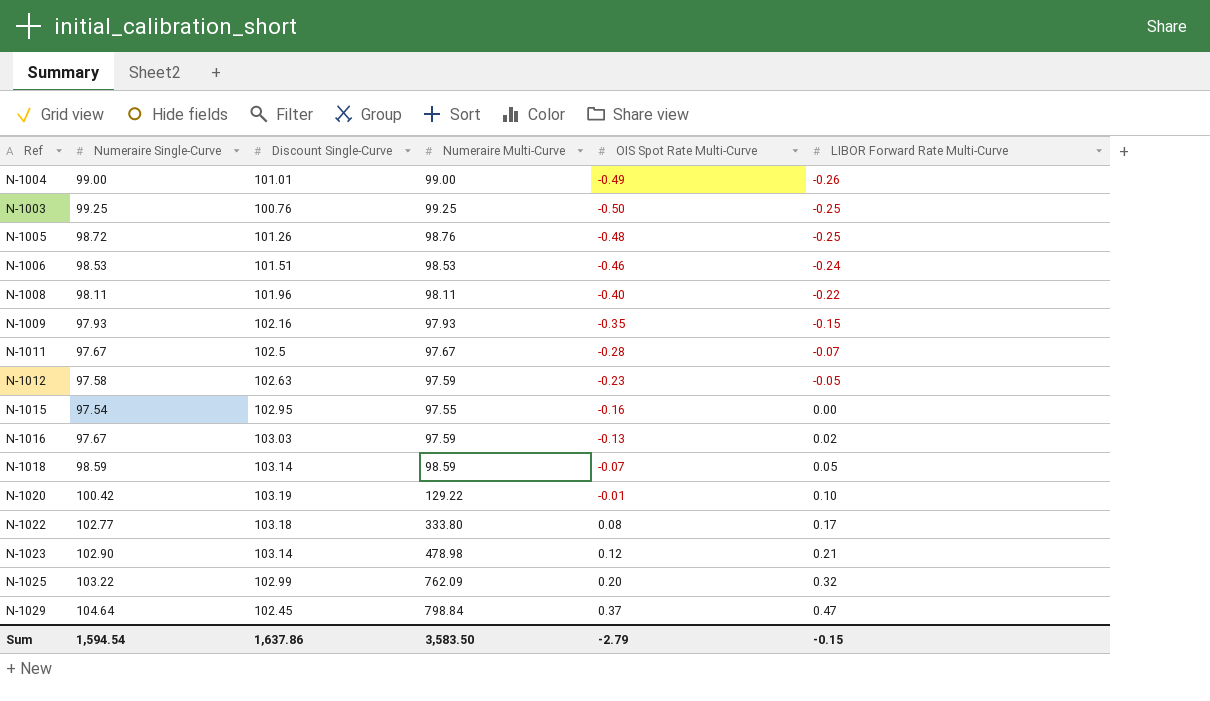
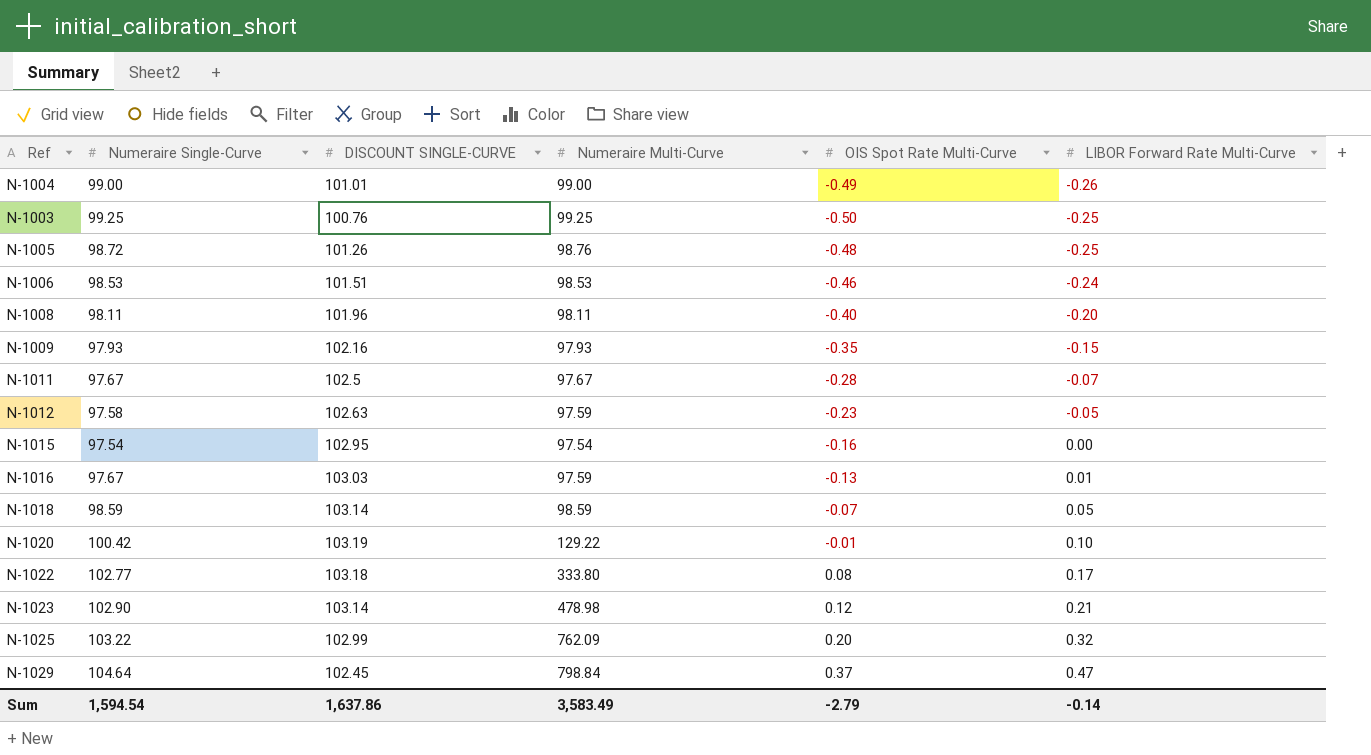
column name: Discount Single-Curve -> DISCOUNT SINGLE-CURVE
N-1008 | LIBOR Forward Rate Multi-Curve: -0.22 -> -0.20
N-1015 | Numeraire Multi-Curve: 97.55 -> 97.54
N-1016 | LIBOR Forward Rate Multi-Curve: 0.02 -> 0.01
Sum | Numeraire Multi-Curve: 3,583.50 -> 3,583.49
Sum | LIBOR Forward Rate Multi-Curve: -0.15 -> -0.14

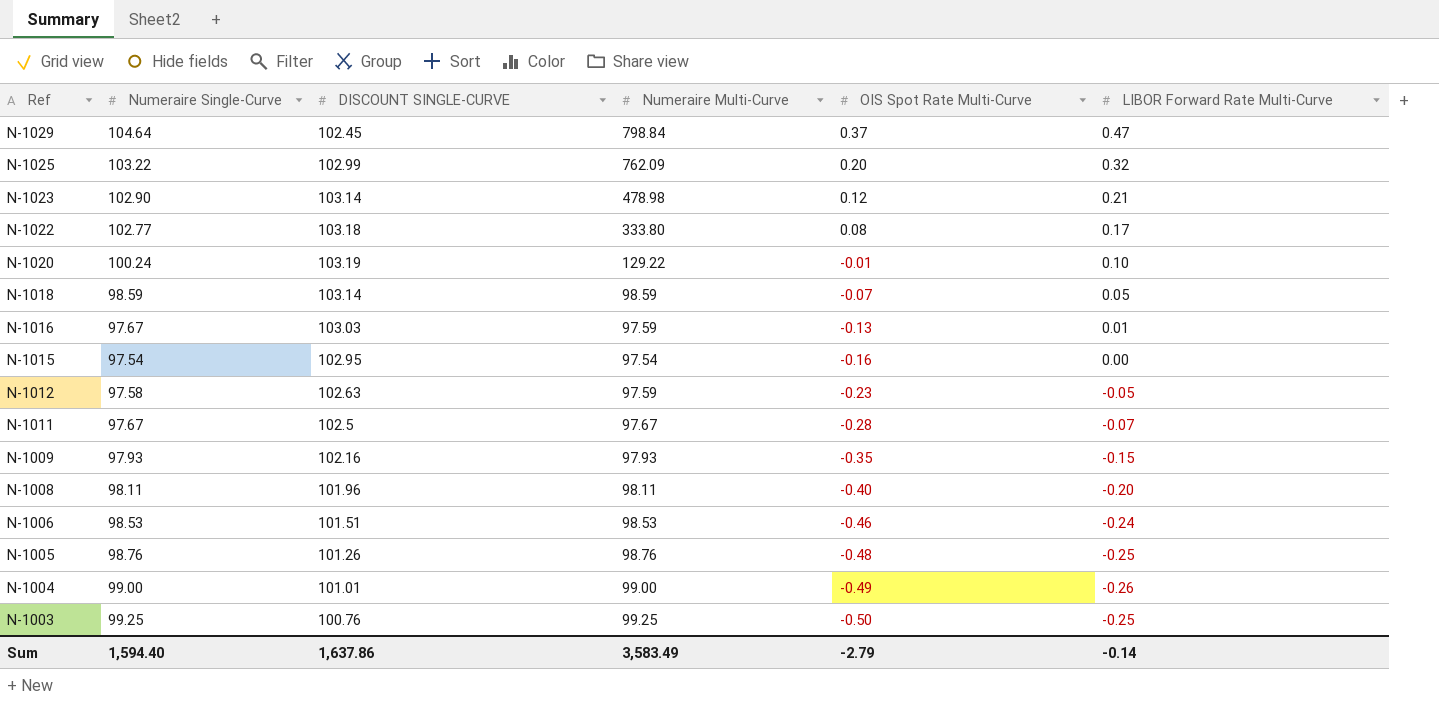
row order: LIBOR Forward Rate Multi-Curve ascending -> Ref descending
N-1020 | Numeraire Single-Curve: 100.42 -> 100.24
N-1005 | Numeraire Single-Curve: 98.72 -> 98.76
Sum | Numeraire Single-Curve: 1,594.54 -> 1,594.40

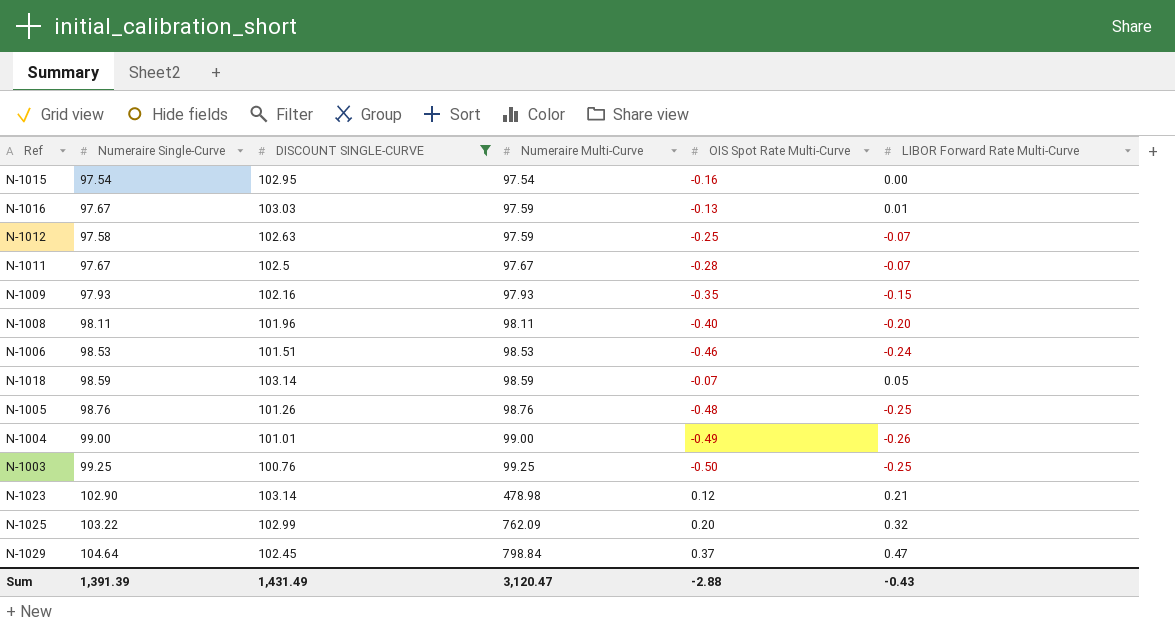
filter: none -> DISCOUNT SINGLE-CURVE <= 103.14
row order: Ref descending -> Numeraire Multi-Curve ascending
N-1012 | OIS Spot Rate Multi-Curve: -0.23 -> -0.25
N-1012 | LIBOR Forward Rate Multi-Curve: -0.05 -> -0.07
Sum | Numeraire Single-Curve: 1,594.40 -> 1,391.39
Sum | DISCOUNT SINGLE-CURVE: 1,637.86 -> 1,431.49
Sum | Numeraire Multi-Curve: 3,583.49 -> 3,120.47
Sum | OIS Spot Rate Multi-Curve: -2.79 -> -2.88
Sum | LIBOR Forward Rate Multi-Curve: -0.14 -> -0.43

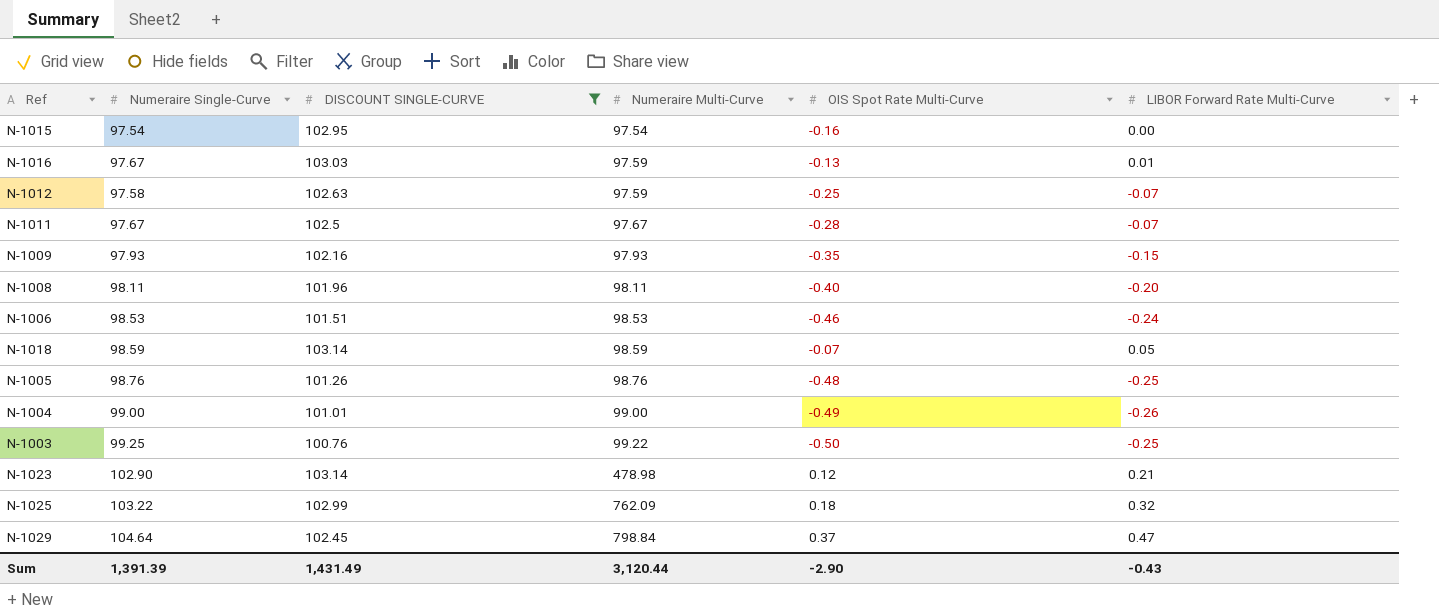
N-1003 | Numeraire Multi-Curve: 99.25 -> 99.22
N-1025 | OIS Spot Rate Multi-Curve: 0.20 -> 0.18
Sum | Numeraire Multi-Curve: 3,120.47 -> 3,120.44
Sum | OIS Spot Rate Multi-Curve: -2.88 -> -2.90

